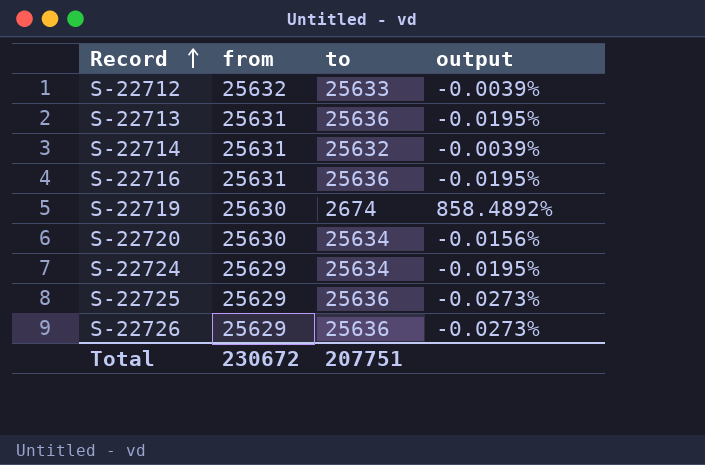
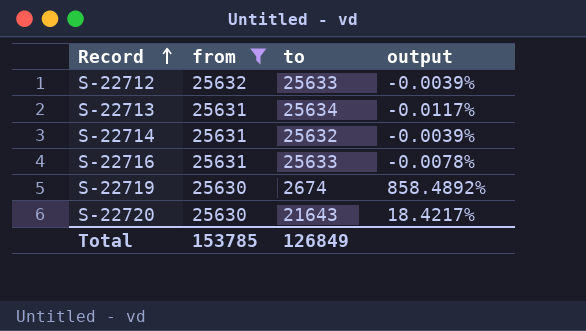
filter: none -> from != 25629
S-22713 | to: 25636 -> 25634
S-22713 | output: -0.0195% -> -0.0117%
S-22716 | to: 25636 -> 25633
S-22716 | output: -0.0195% -> -0.0078%
S-22720 | to: 25634 -> 21643
S-22720 | output: -0.0156% -> 18.4217%
Total | from: 230672 -> 153785
Total | to: 207751 -> 126849

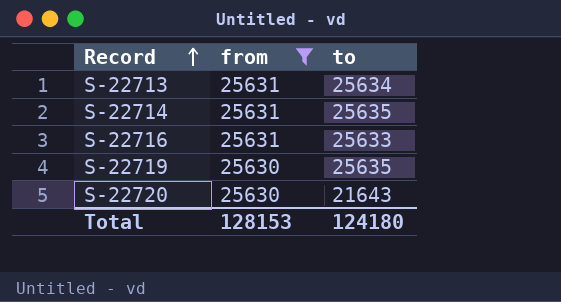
column output | formula: ([from] - [to]) / [to] -> none
row S-22712: 25632 | 25633 | -0.0039% -> none
S-22714 | to: 25632 -> 25635
S-22719 | to: 2674 -> 25635
Total | from: 153785 -> 128153
Total | to: 126849 -> 124180

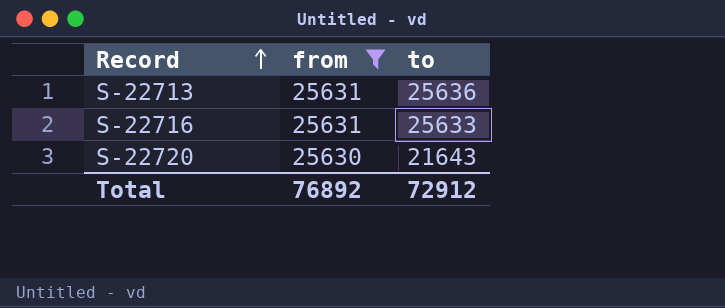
row S-22714: 25631 | 25635 -> none
row S-22719: 25630 | 25635 -> none
S-22713 | to: 25634 -> 25636
Total | from: 128153 -> 76892
Total | to: 124180 -> 72912

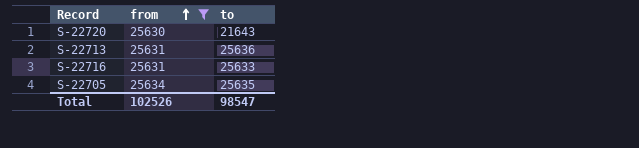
row order: Record ascending -> from ascending
row S-22705: none -> 25634 | 25635
Total | from: 76892 -> 102526
Total | to: 72912 -> 98547

